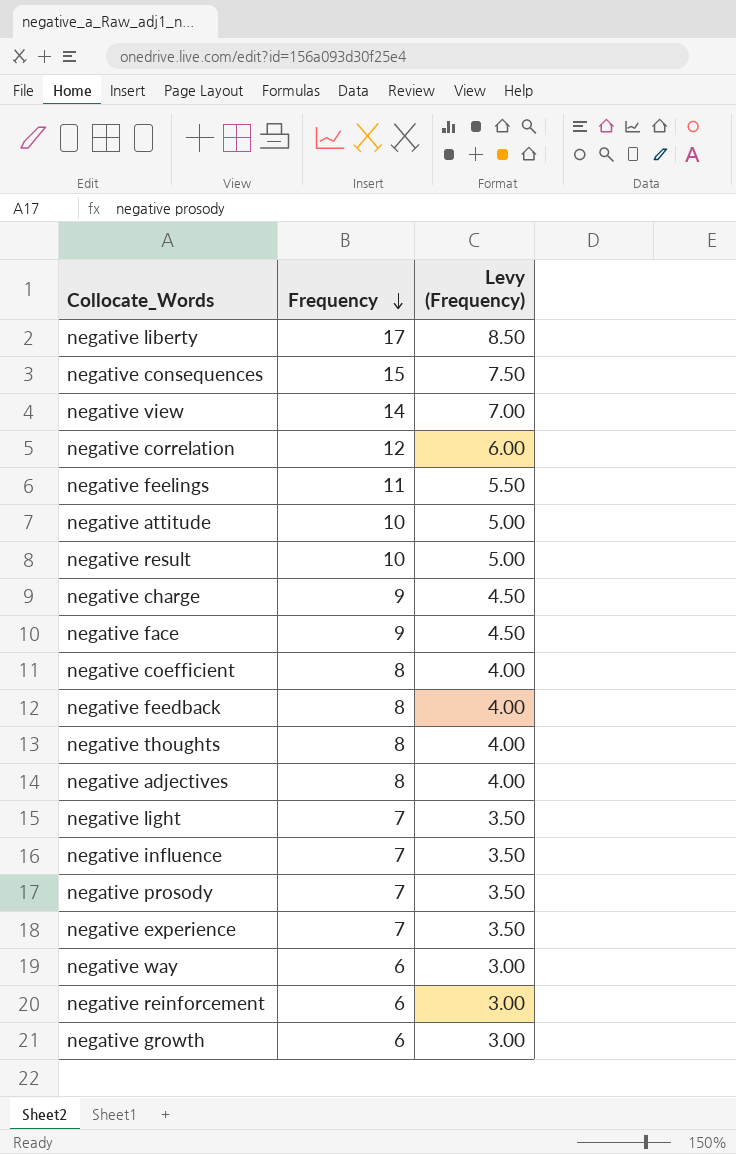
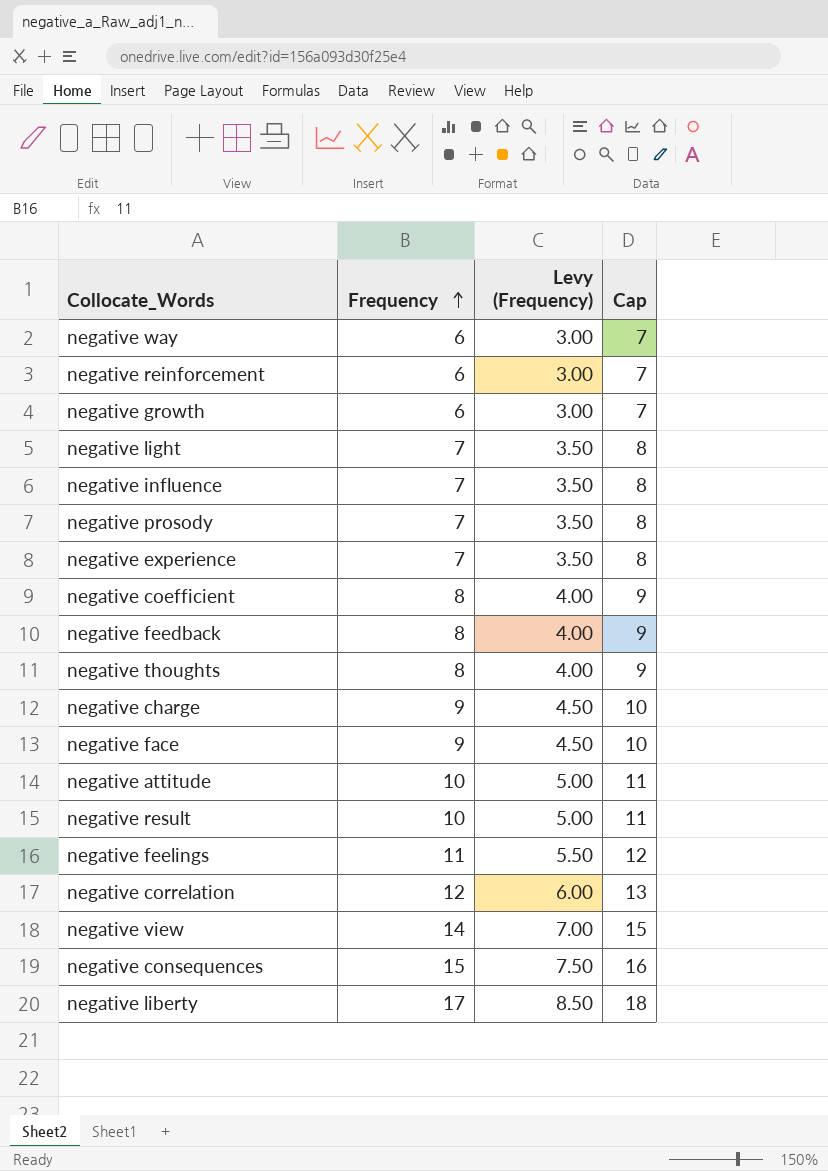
row order: Frequency descending -> Frequency ascending
column Cap | formula: none -> [Frequency] + 1
row negative adjectives: 8 | 4.00 -> none

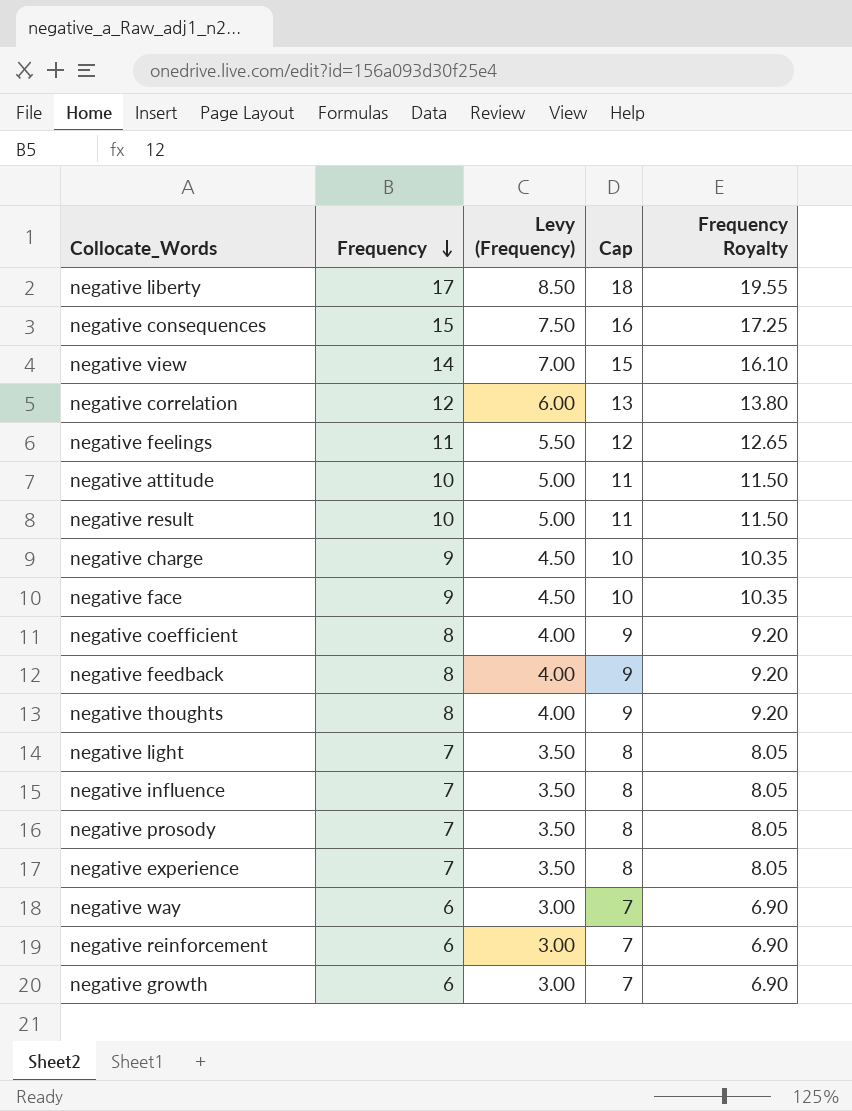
row order: Frequency ascending -> Frequency descending
column Frequency Royalty | formula: none -> [Frequency] * 1.15

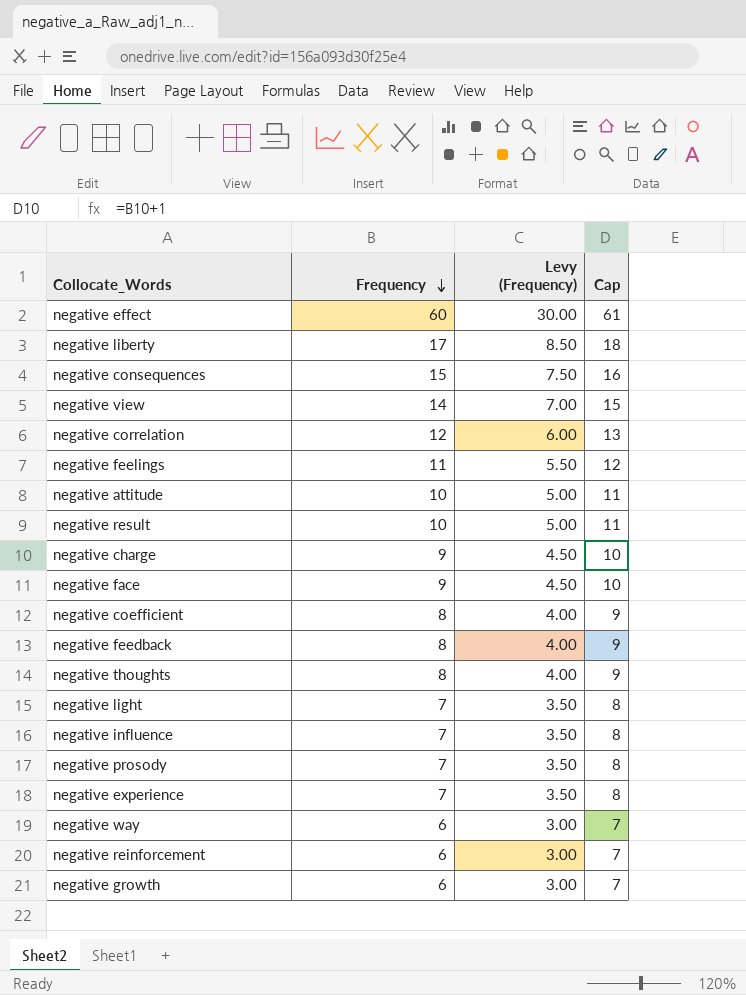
column Frequency Royalty | formula: [Frequency] * 1.15 -> none
row negative effect: none -> 60 | 30.00 | 61

